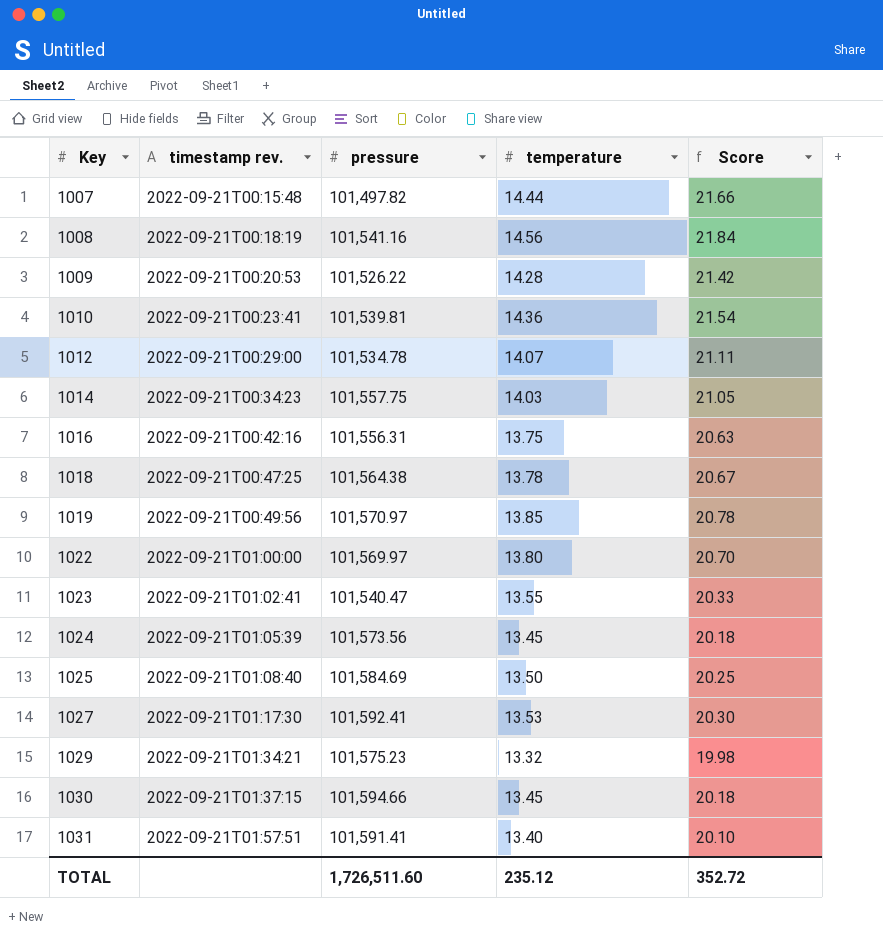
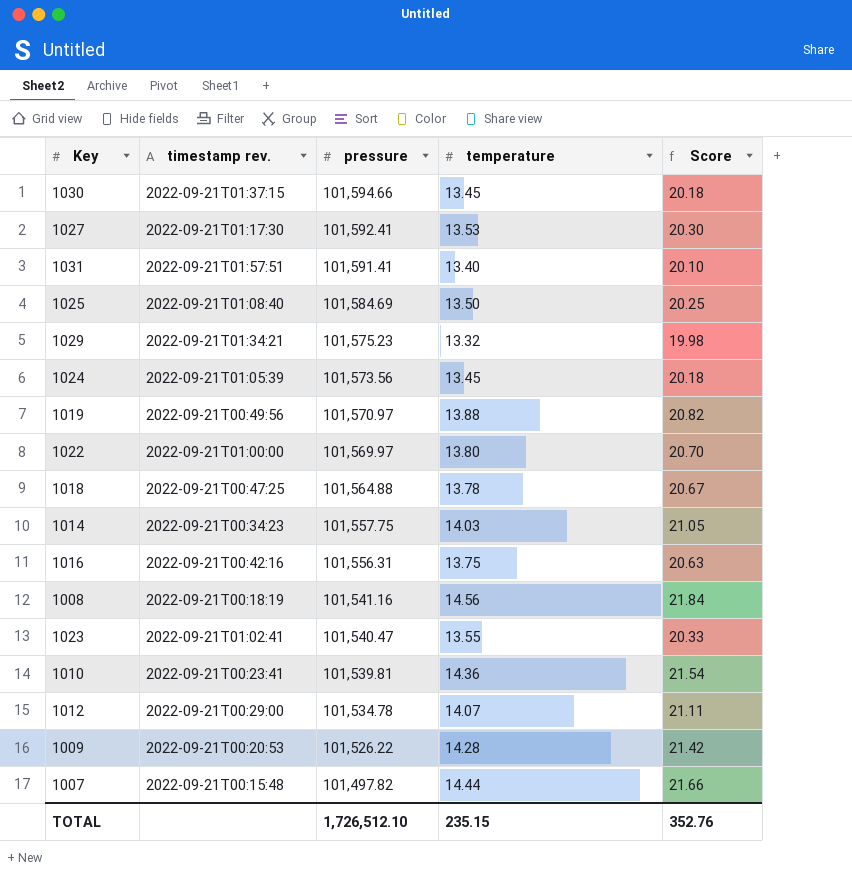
row order: Key ascending -> pressure descending
1019 | temperature: 13.85 -> 13.88
1019 | Score: 20.78 -> 20.82
1018 | pressure: 101,564.38 -> 101,564.88
TOTAL | pressure: 1,726,511.60 -> 1,726,512.10
TOTAL | temperature: 235.12 -> 235.15
TOTAL | Score: 352.72 -> 352.76

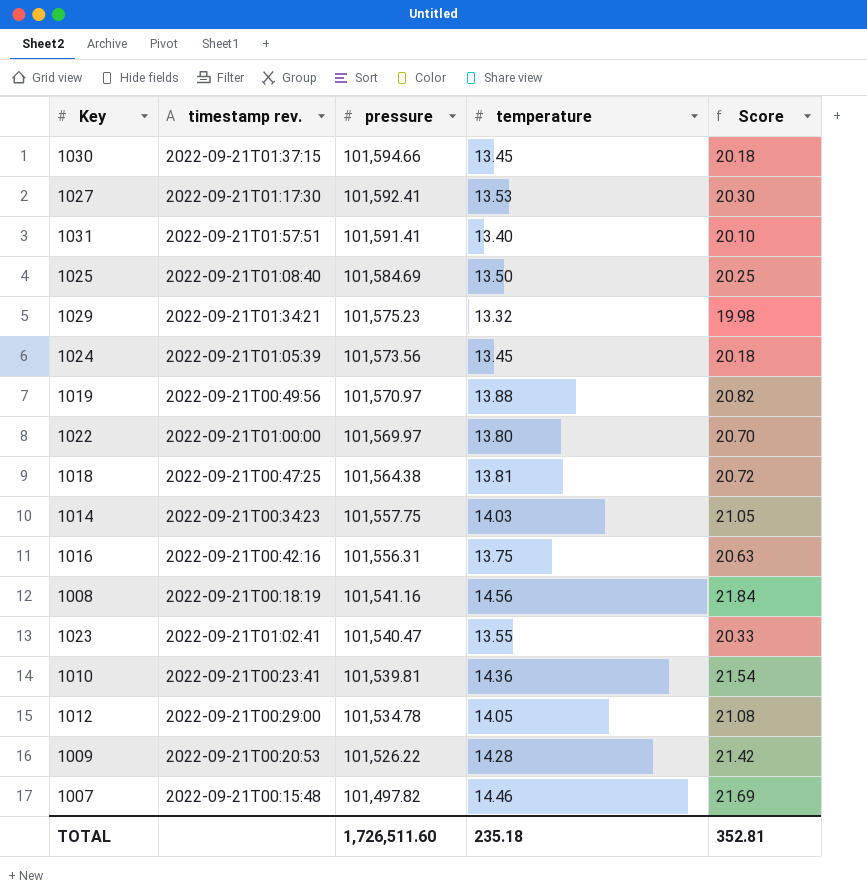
1018 | pressure: 101,564.88 -> 101,564.38
1018 | temperature: 13.78 -> 13.81
1018 | Score: 20.67 -> 20.72
1012 | temperature: 14.07 -> 14.05
1012 | Score: 21.11 -> 21.08
1007 | temperature: 14.44 -> 14.46
1007 | Score: 21.66 -> 21.69
TOTAL | pressure: 1,726,512.10 -> 1,726,511.60
TOTAL | temperature: 235.15 -> 235.18
TOTAL | Score: 352.76 -> 352.81

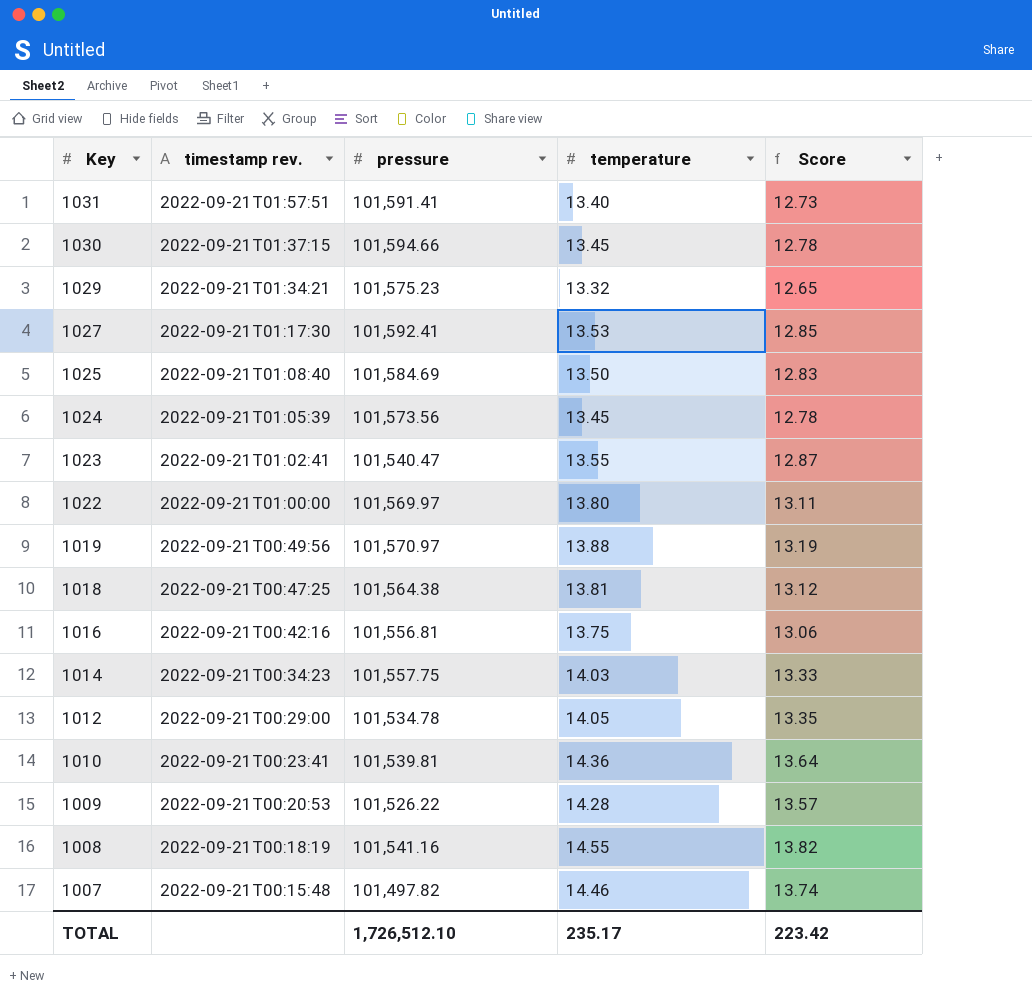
row order: pressure descending -> Key descending
column Score | formula: [temperature] * 1.5 -> [temperature] * 0.95
1016 | pressure: 101,556.31 -> 101,556.81
1008 | temperature: 14.56 -> 14.55
TOTAL | pressure: 1,726,511.60 -> 1,726,512.10
TOTAL | temperature: 235.18 -> 235.17
TOTAL | Score: 352.81 -> 223.42

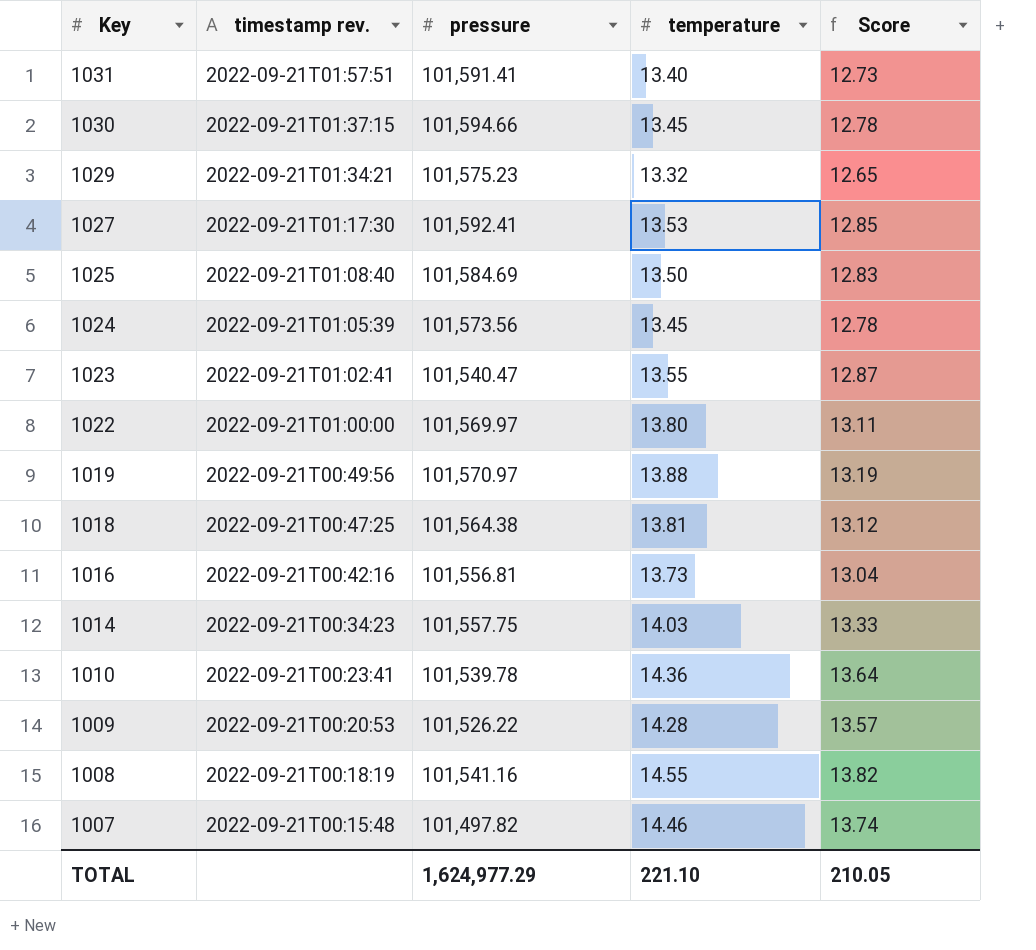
row 1012: 2022-09-21T00:29:00 | 101,534.78 | 14.05 | 13.35 -> none
1016 | temperature: 13.75 -> 13.73
1016 | Score: 13.06 -> 13.04
1010 | pressure: 101,539.81 -> 101,539.78
TOTAL | pressure: 1,726,512.10 -> 1,624,977.29
TOTAL | temperature: 235.17 -> 221.10
TOTAL | Score: 223.42 -> 210.05

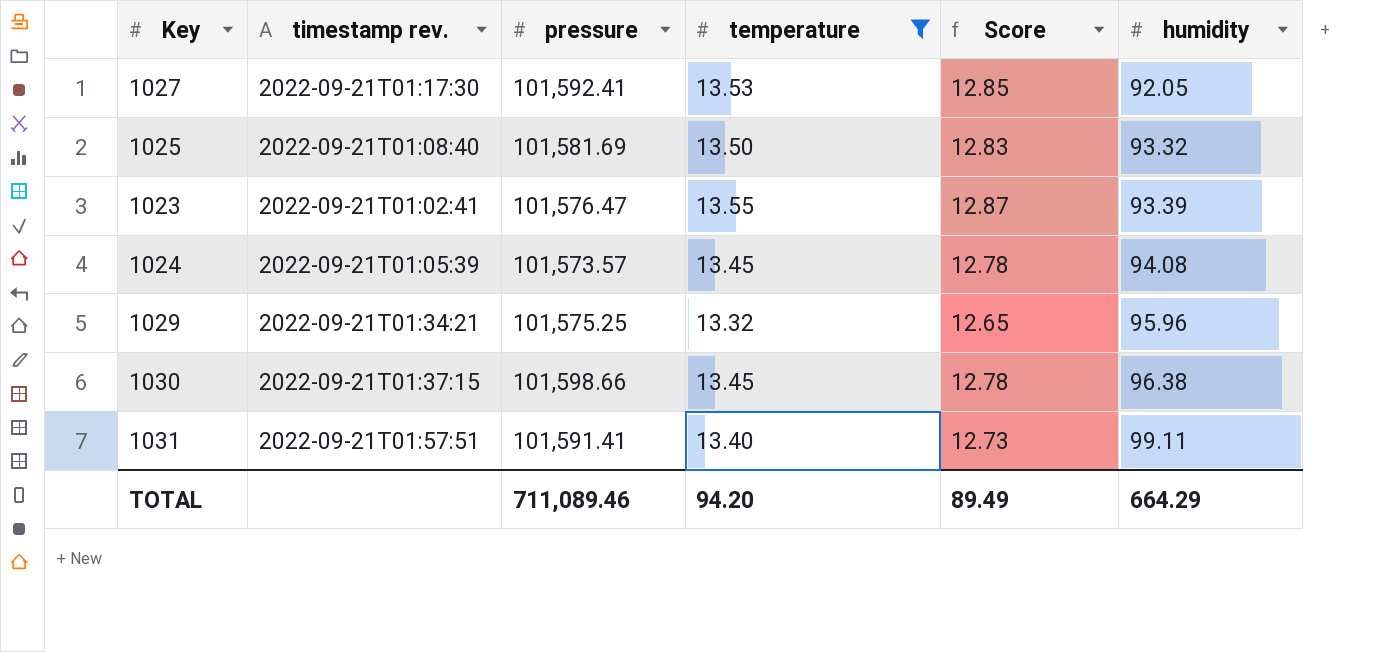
filter: none -> temperature <= 13.55
row order: Key descending -> humidity ascending
column humidity | position: none -> 6
1025 | pressure: 101,584.69 -> 101,581.69
1023 | pressure: 101,540.47 -> 101,576.47
1024 | pressure: 101,573.56 -> 101,573.57
1029 | pressure: 101,575.23 -> 101,575.25
1030 | pressure: 101,594.66 -> 101,598.66
TOTAL | pressure: 1,624,977.29 -> 711,089.46
TOTAL | temperature: 221.10 -> 94.20
TOTAL | Score: 210.05 -> 89.49

